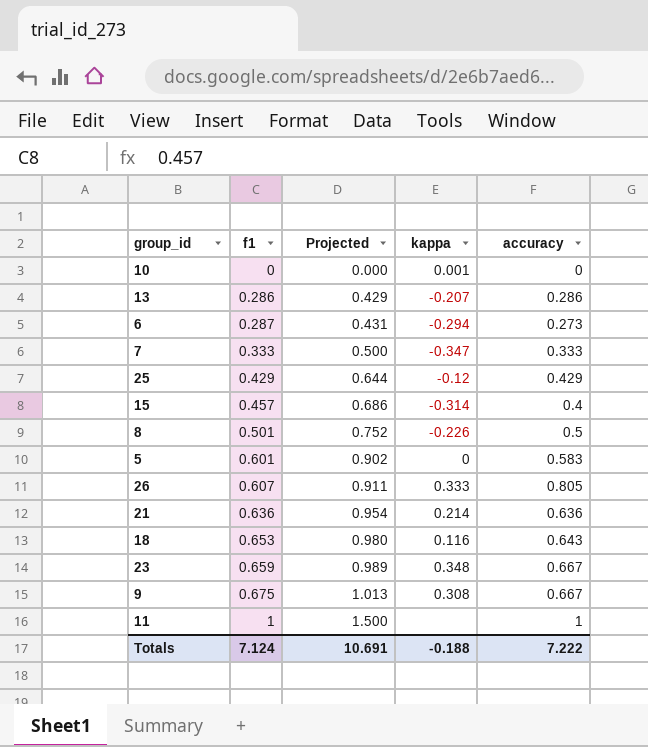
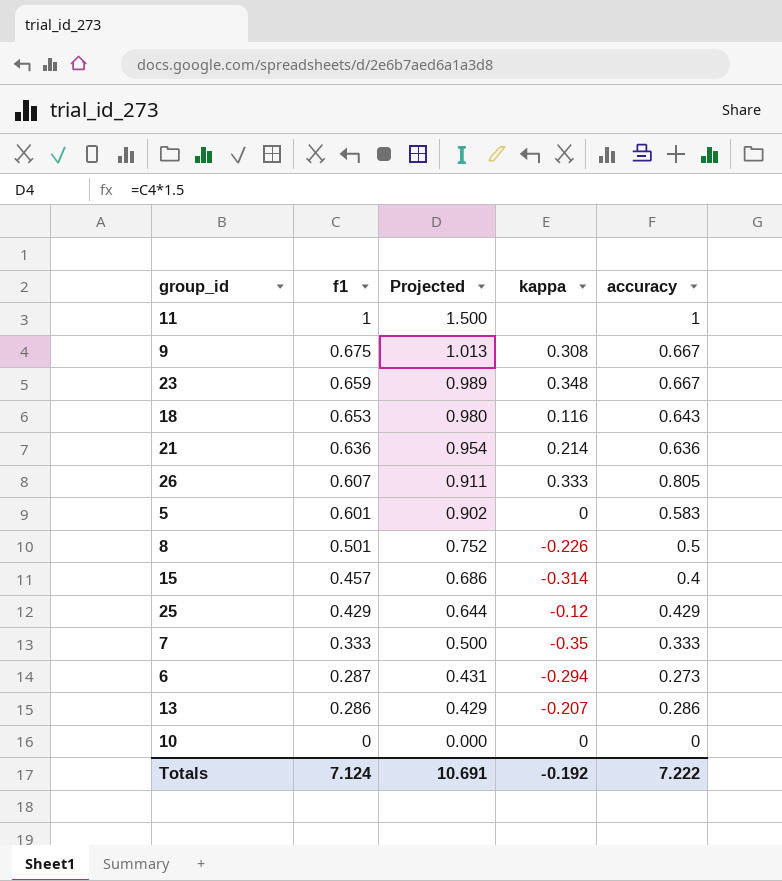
row order: f1 ascending -> f1 descending
7 | kappa: -0.347 -> -0.35
10 | kappa: 0.001 -> 0
Totals | kappa: -0.188 -> -0.192

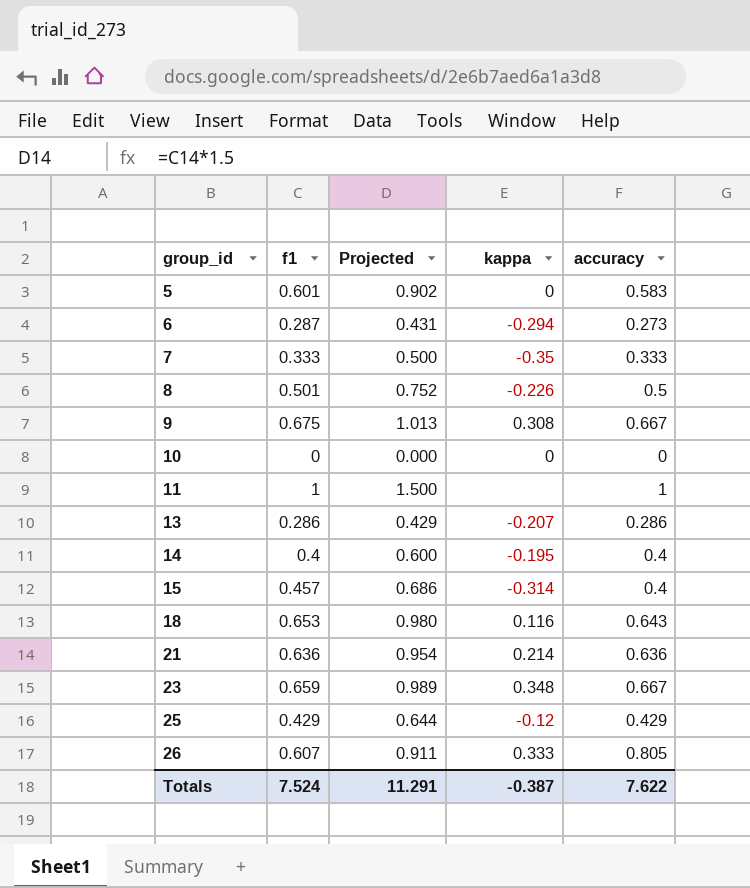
row order: f1 descending -> group_id ascending
row 14: none -> 0.4 | 0.600 | -0.195 | 0.4
Totals | f1: 7.124 -> 7.524
Totals | Projected: 10.691 -> 11.291
Totals | kappa: -0.192 -> -0.387
Totals | accuracy: 7.222 -> 7.622

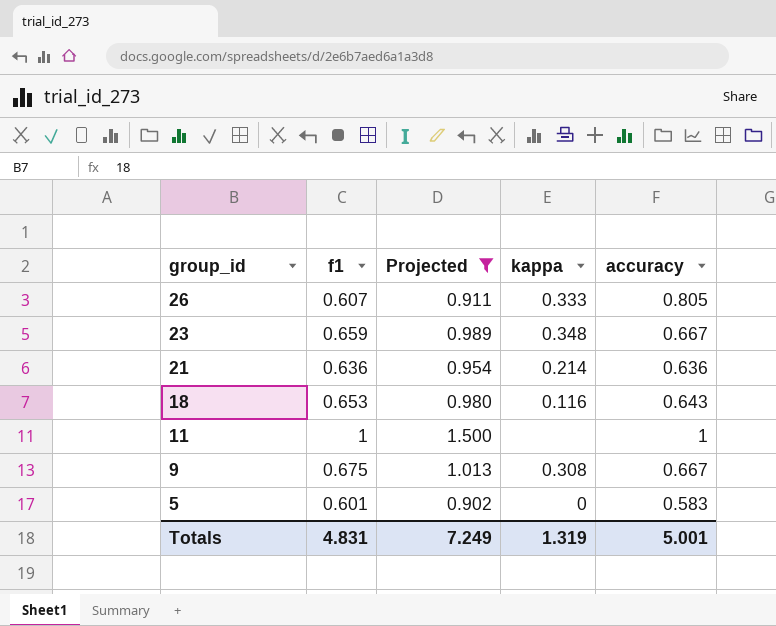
filter: none -> Projected >= 0.902
row order: group_id ascending -> group_id descending
Totals | f1: 7.524 -> 4.831
Totals | Projected: 11.291 -> 7.249
Totals | kappa: -0.387 -> 1.319
Totals | accuracy: 7.622 -> 5.001

